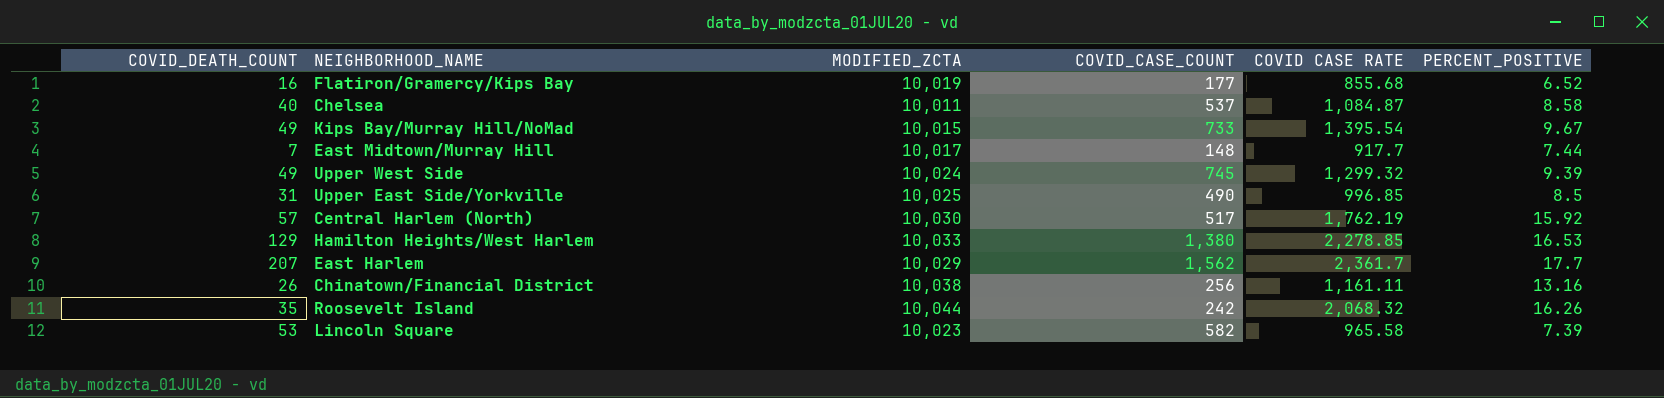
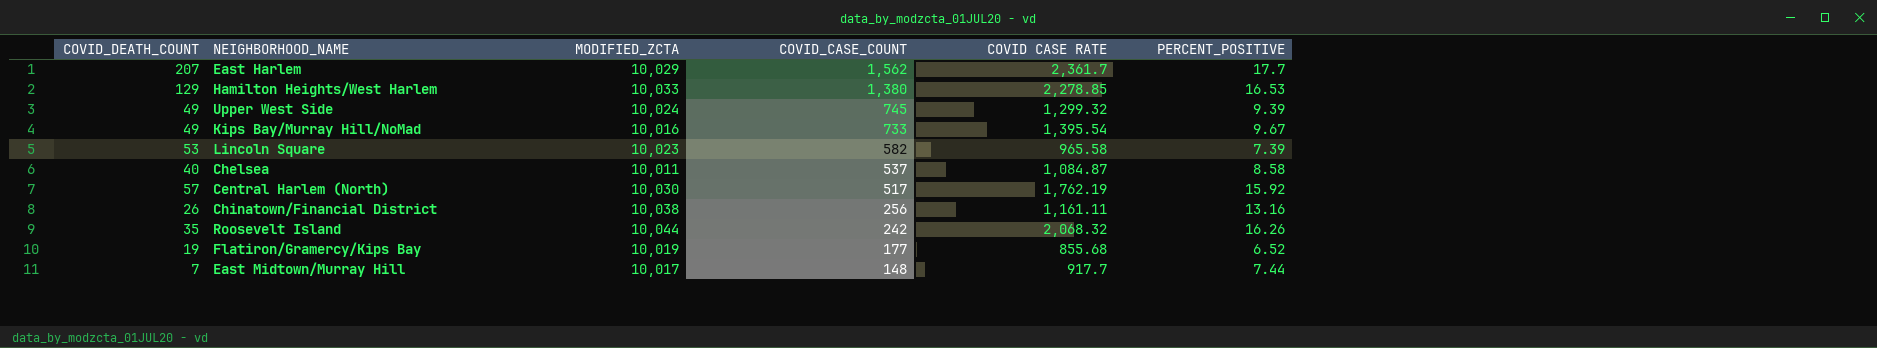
row order: none -> COVID_CASE_COUNT descending
row Upper East Side/Yorkville: 31 | 10,025 | 490 | 996.85 | 8.5 -> none
Kips Bay/Murray Hill/NoMad | MODIFIED_ZCTA: 10,015 -> 10,016
Flatiron/Gramercy/Kips Bay | COVID_DEATH_COUNT: 16 -> 19

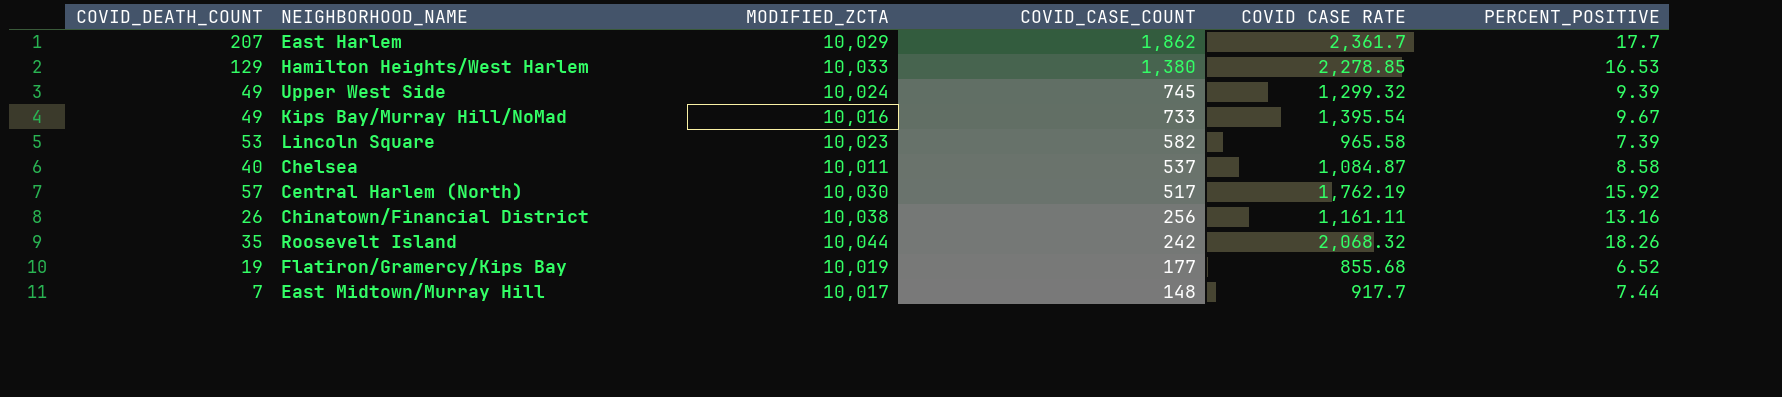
East Harlem | COVID_CASE_COUNT: 1,562 -> 1,862
Roosevelt Island | PERCENT_POSITIVE: 16.26 -> 18.26

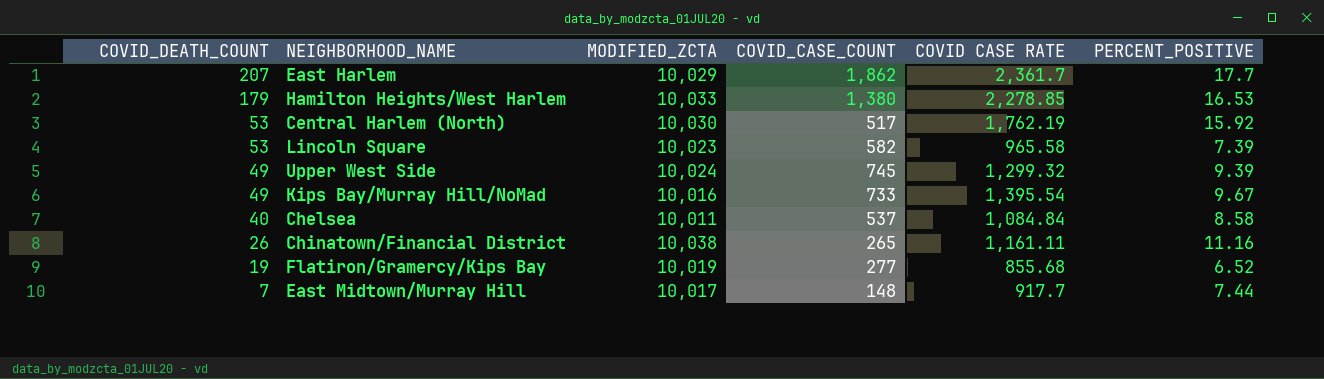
row order: COVID_CASE_COUNT descending -> COVID_DEATH_COUNT descending
row Roosevelt Island: 35 | 10,044 | 242 | 2,068.32 | 18.26 -> none
Hamilton Heights/West Harlem | COVID_DEATH_COUNT: 129 -> 179
Central Harlem (North) | COVID_DEATH_COUNT: 57 -> 53
Chelsea | COVID CASE RATE: 1,084.87 -> 1,084.84
Chinatown/Financial District | COVID_CASE_COUNT: 256 -> 265
Chinatown/Financial District | PERCENT_POSITIVE: 13.16 -> 11.16
Flatiron/Gramercy/Kips Bay | COVID_CASE_COUNT: 177 -> 277

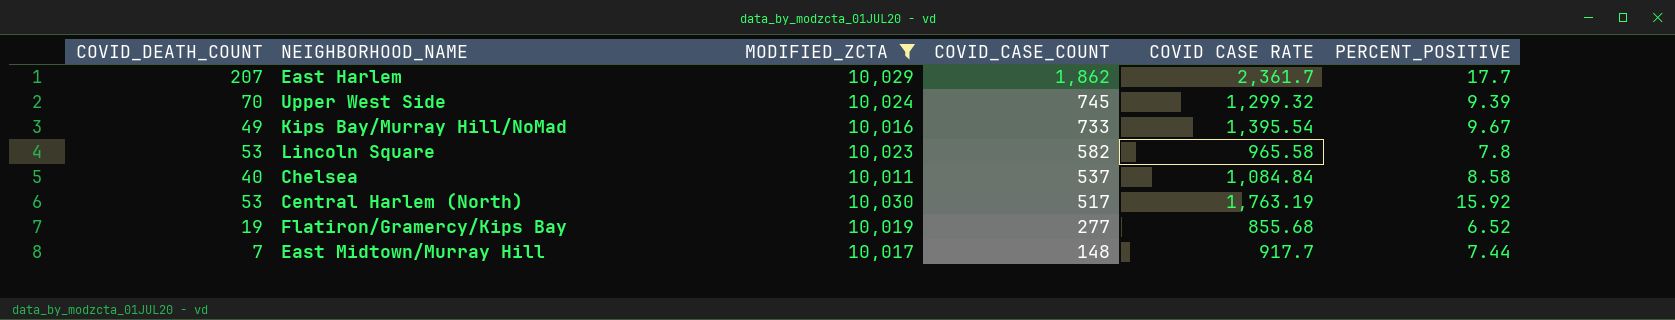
filter: none -> MODIFIED_ZCTA <= 10,030
row order: COVID_DEATH_COUNT descending -> COVID_CASE_COUNT descending
Upper West Side | COVID_DEATH_COUNT: 49 -> 70
Lincoln Square | PERCENT_POSITIVE: 7.39 -> 7.8
Central Harlem (North) | COVID CASE RATE: 1,762.19 -> 1,763.19

